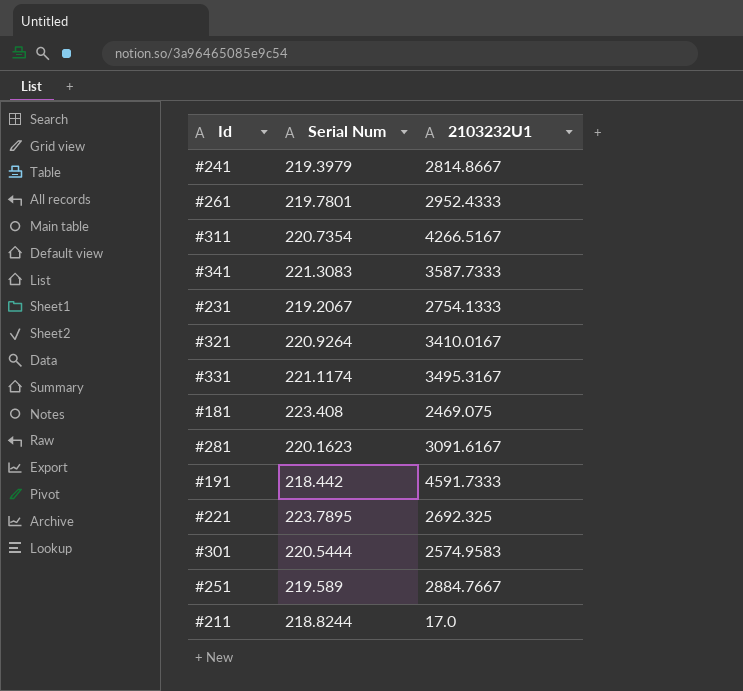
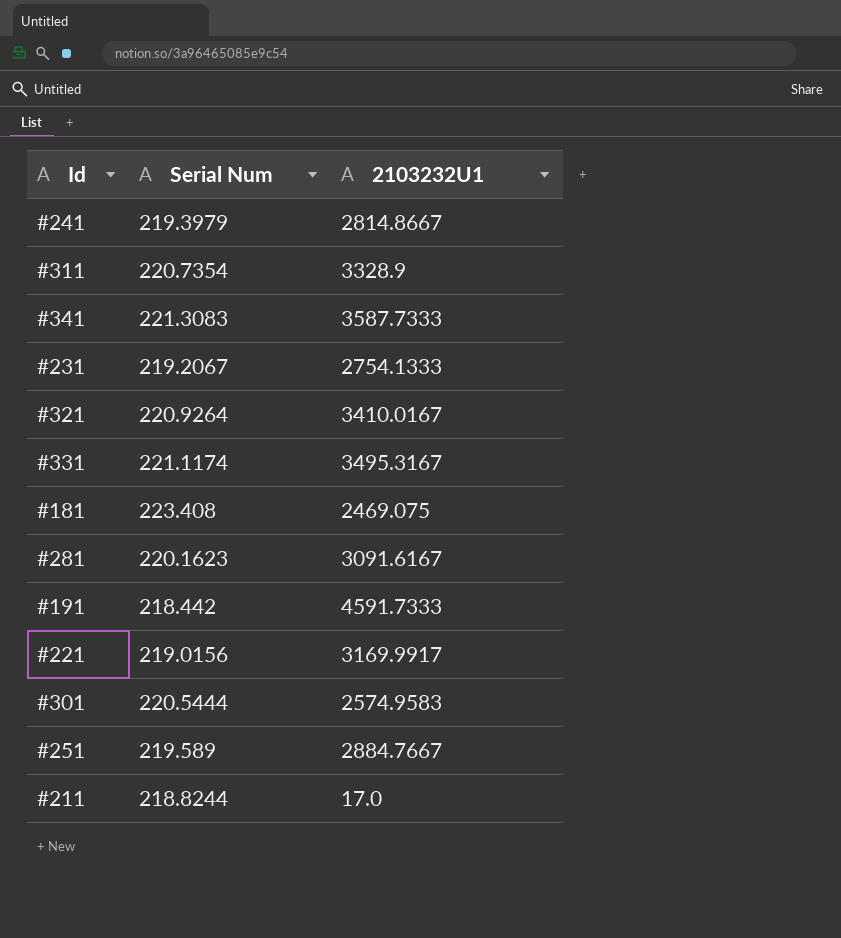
row #261: 219.7801 | 2952.4333 -> none
#311 | 2103232U1: 4266.5167 -> 3328.9
#221 | Serial Num: 223.7895 -> 219.0156
#221 | 2103232U1: 2692.325 -> 3169.9917

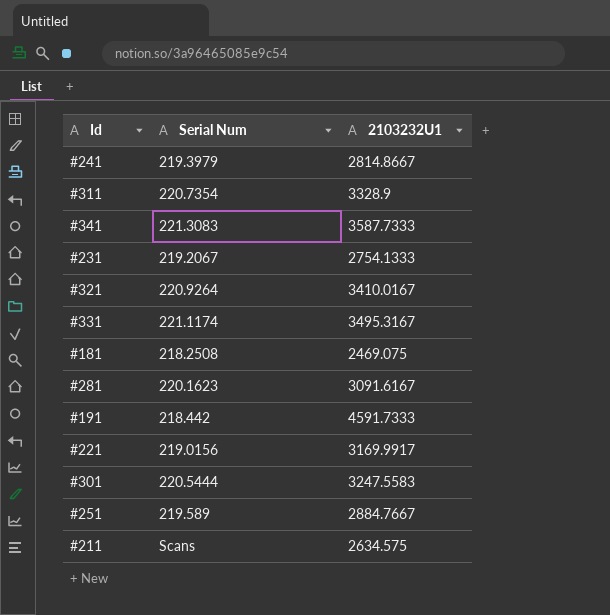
#181 | Serial Num: 223.408 -> 218.2508
#301 | 2103232U1: 2574.9583 -> 3247.5583
#211 | Serial Num: 218.8244 -> Scans
#211 | 2103232U1: 17.0 -> 2634.575

